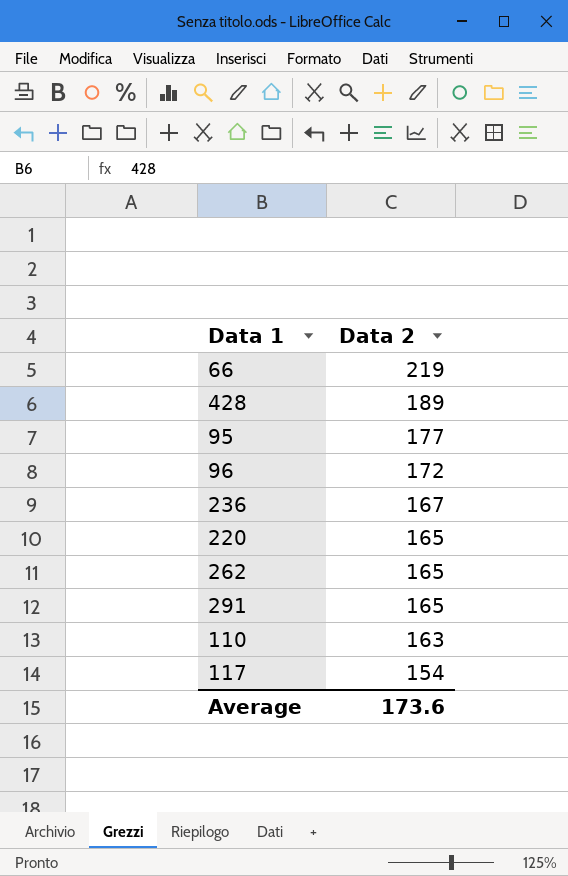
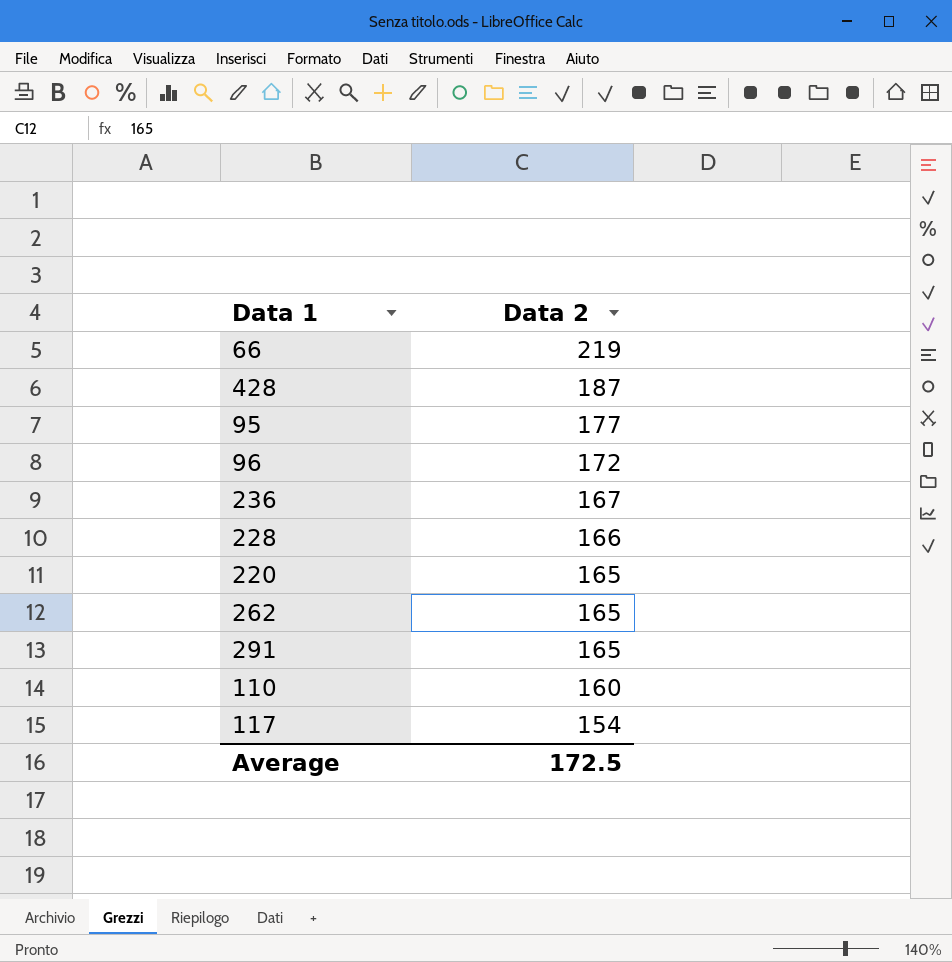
428 | Data 2: 189 -> 187
row 228: none -> 166
110 | Data 2: 163 -> 160
Average | Data 2: 173.6 -> 172.5

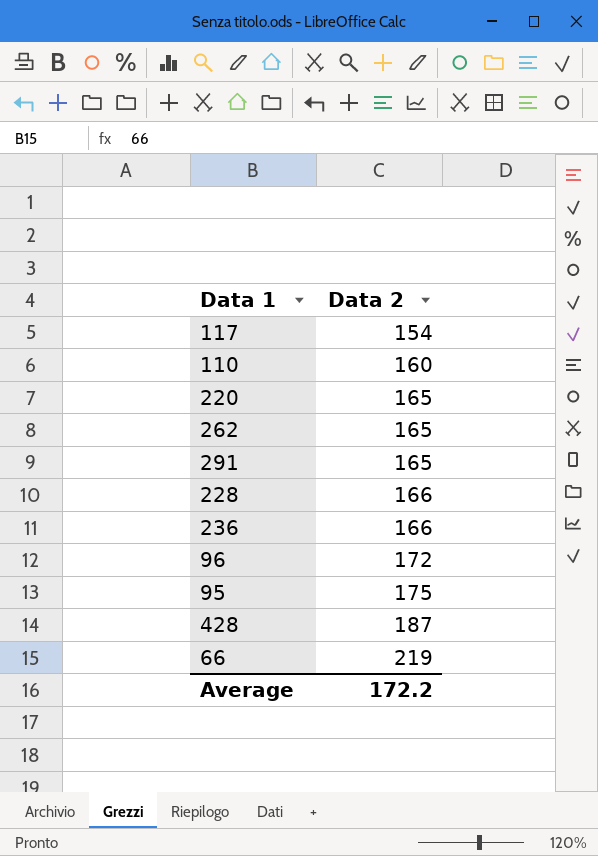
row order: Data 2 descending -> Data 2 ascending
236 | Data 2: 167 -> 166
95 | Data 2: 177 -> 175
Average | Data 2: 172.5 -> 172.2

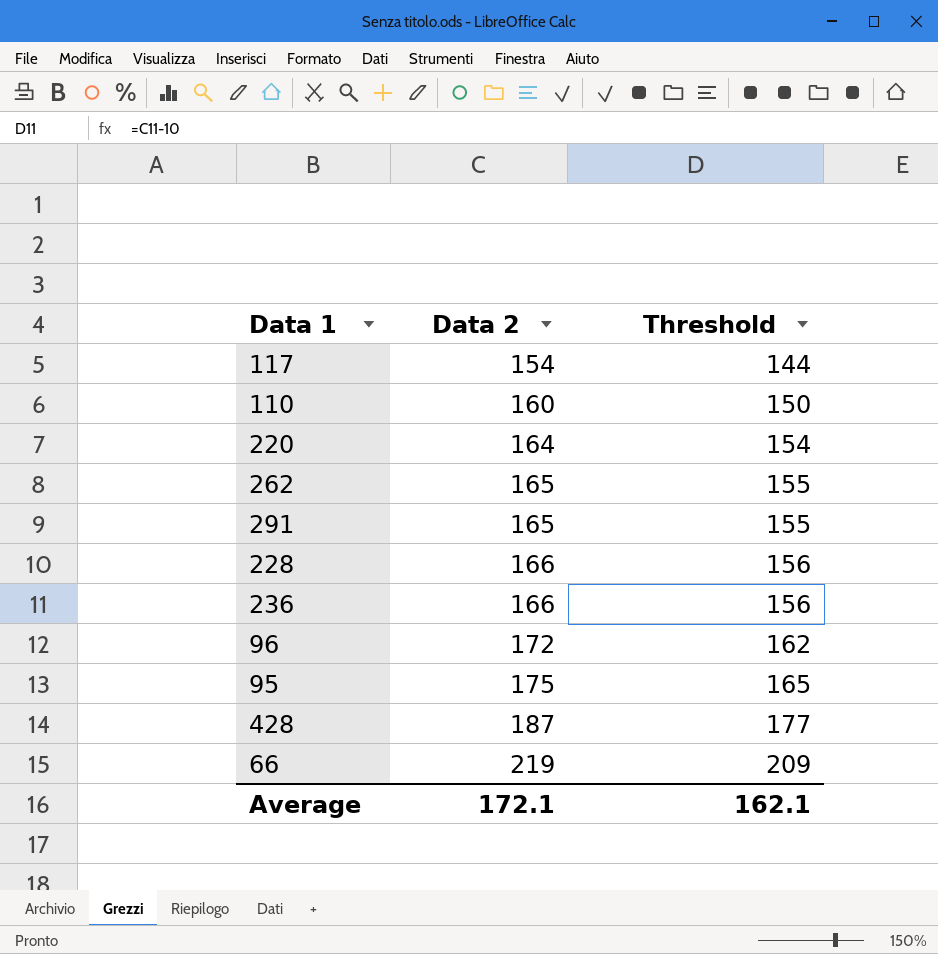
column Threshold | formula: none -> [Data 2] - 10
220 | Data 2: 165 -> 164
Average | Data 2: 172.2 -> 172.1

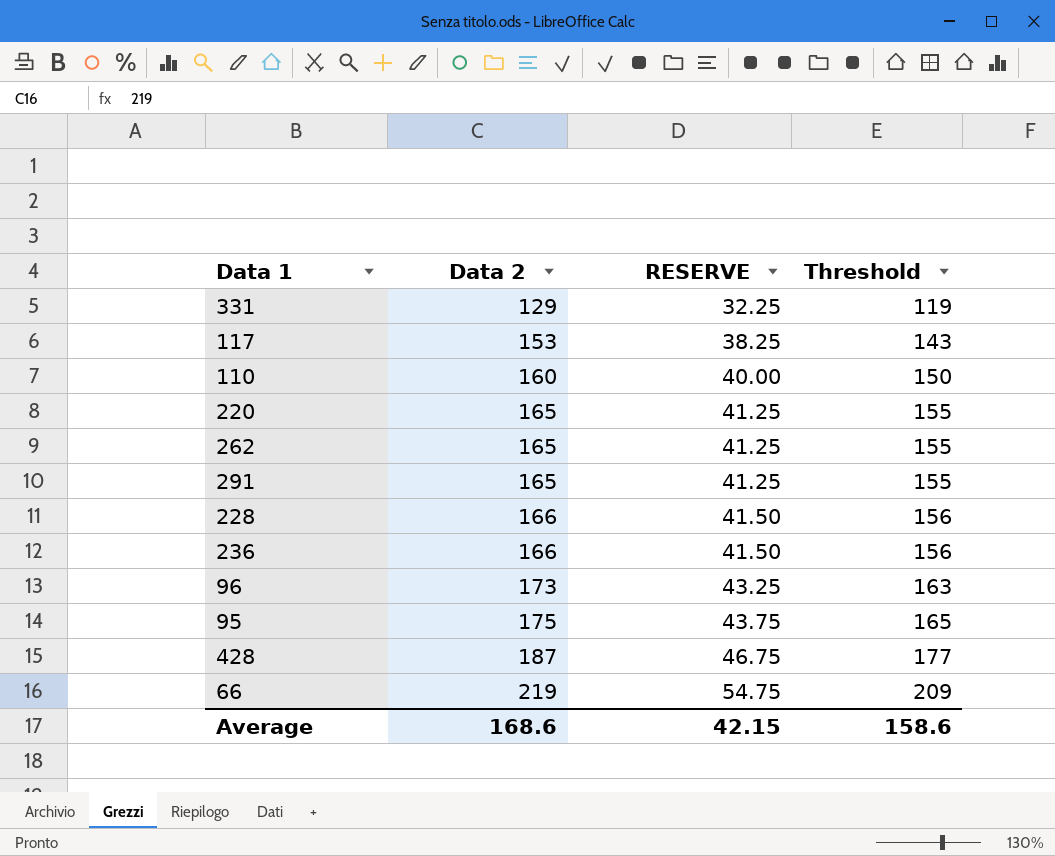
column RESERVE | formula: none -> [Data 2] * 0.25
row 331: none -> 129 | 32.25 | 119
117 | Data 2: 154 -> 153
117 | Threshold: 144 -> 143
220 | Data 2: 164 -> 165
220 | Threshold: 154 -> 155
96 | Data 2: 172 -> 173
96 | Threshold: 162 -> 163
Average | Data 2: 172.1 -> 168.6
Average | Threshold: 162.1 -> 158.6

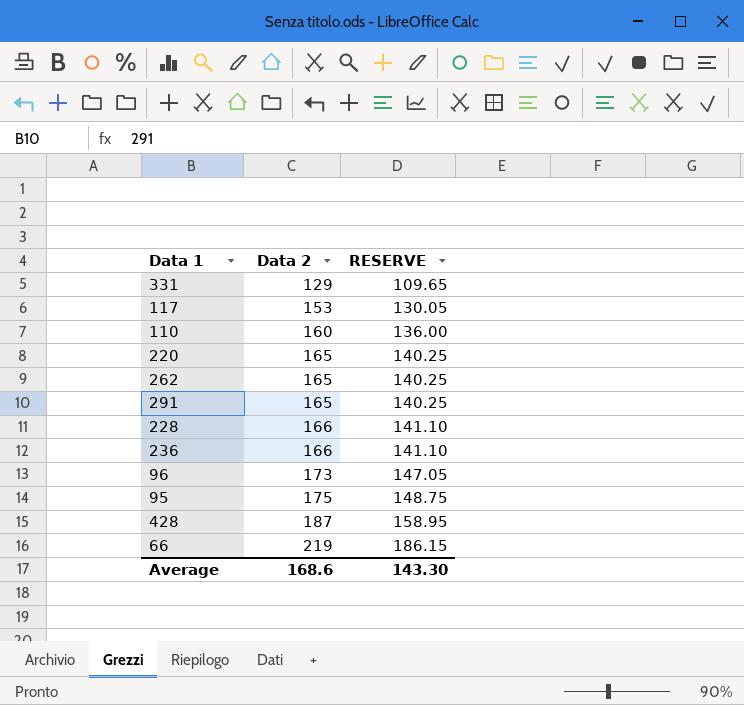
column Threshold | formula: [Data 2] - 10 -> none
column RESERVE | formula: [Data 2] * 0.25 -> [Data 2] * 0.85
Average | RESERVE: 42.15 -> 143.30

